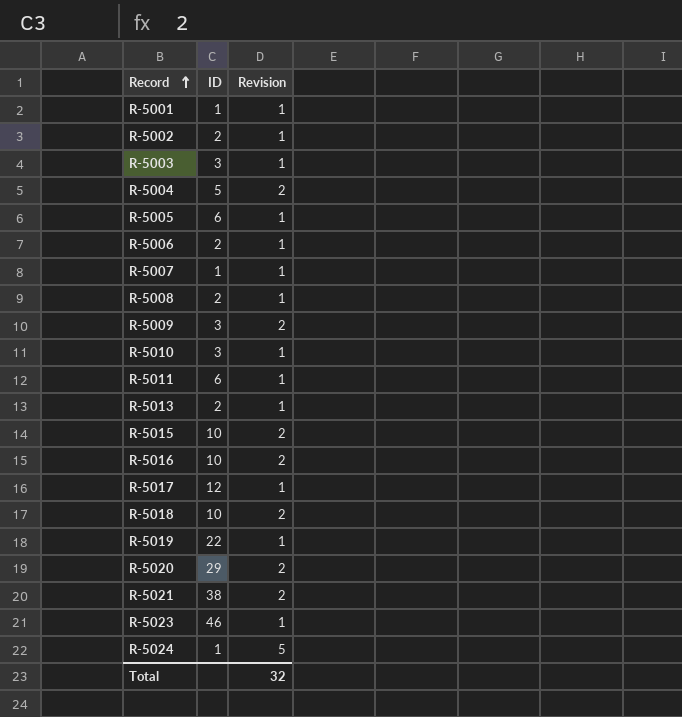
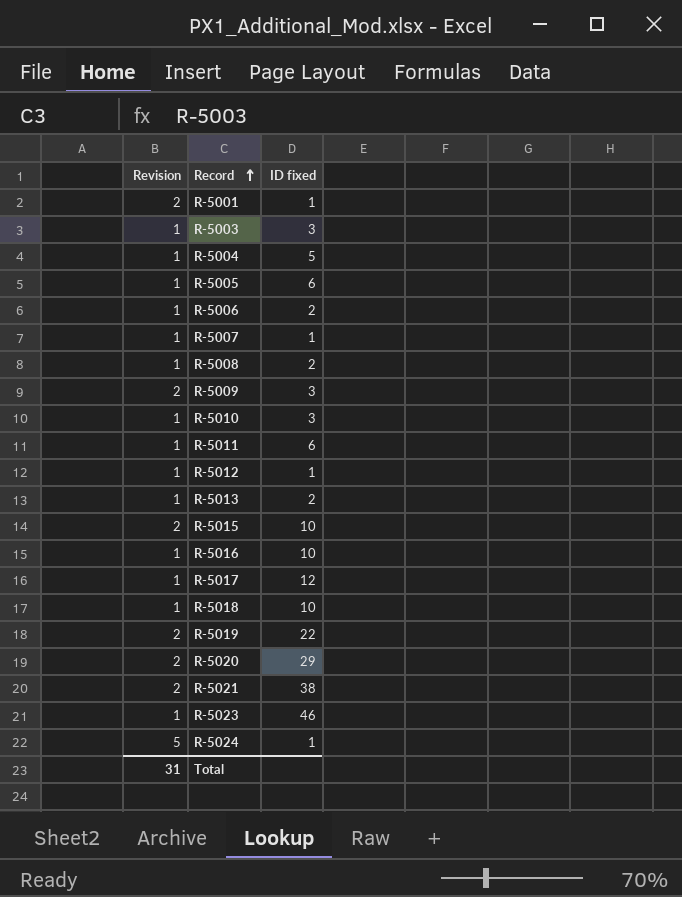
column Revision | position: 3 -> 1
column name: ID -> ID fixed
row R-5002: 2 | 1 -> none
R-5001 | Revision: 1 -> 2
R-5004 | Revision: 2 -> 1
row R-5012: none -> 1 | 1
R-5016 | Revision: 2 -> 1
R-5018 | Revision: 2 -> 1
R-5019 | Revision: 1 -> 2
Total | Revision: 32 -> 31

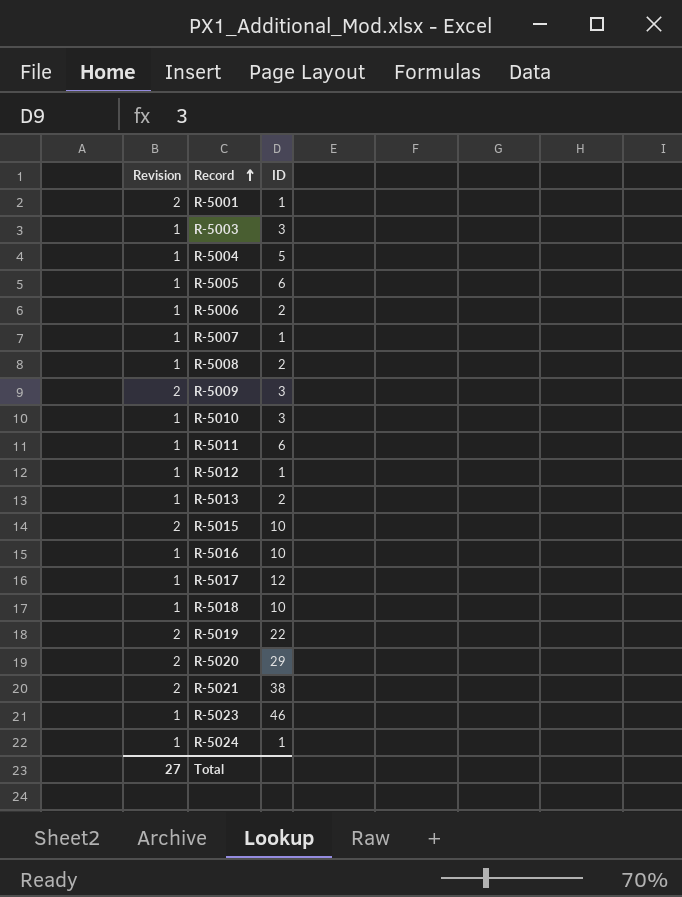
column name: ID fixed -> ID
R-5024 | Revision: 5 -> 1
Total | Revision: 31 -> 27

